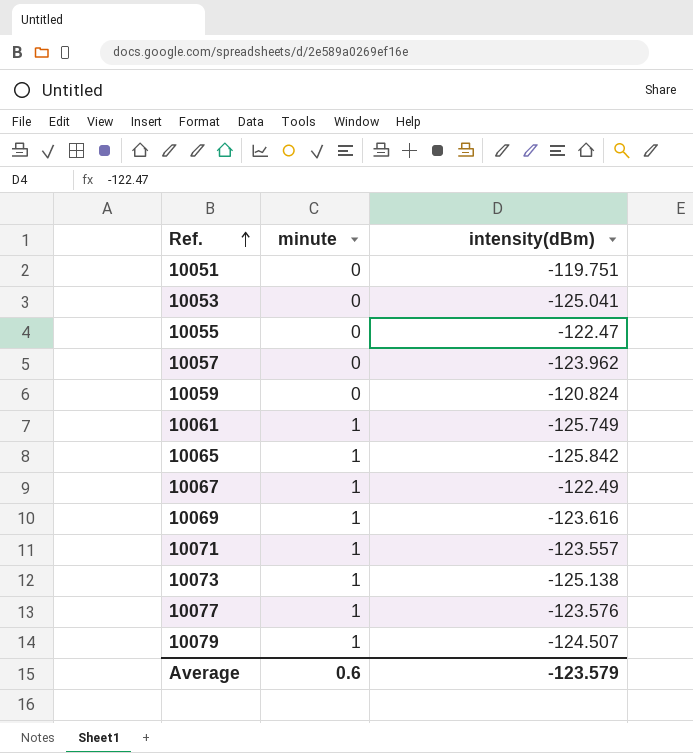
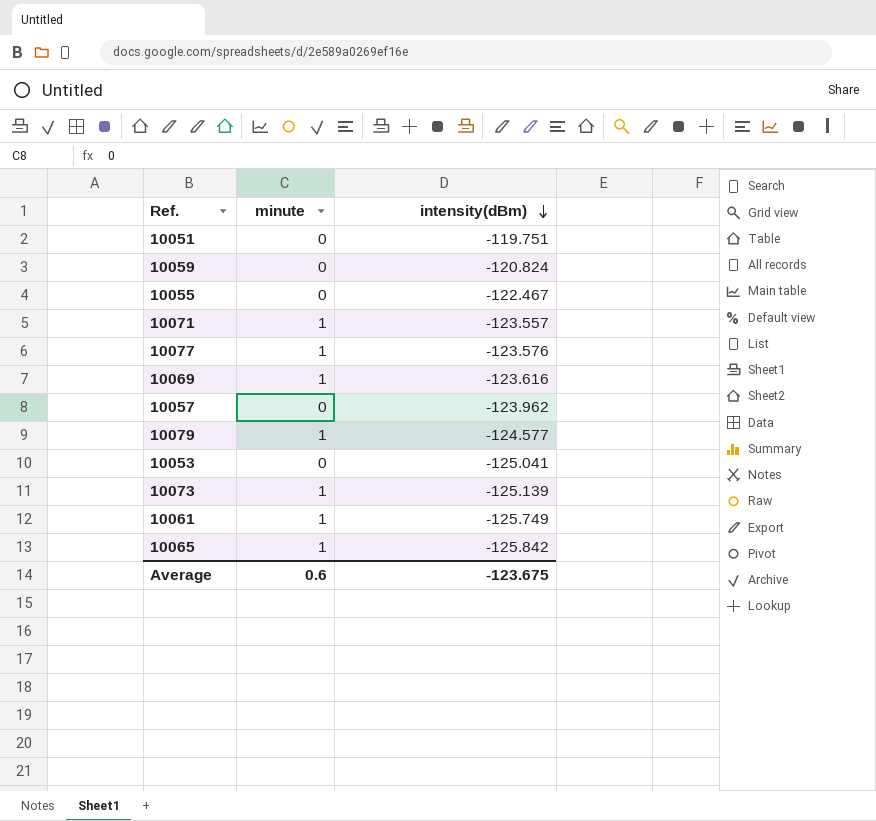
row order: Ref. ascending -> intensity(dBm) descending
row 10067: 1 | -122.49 -> none
10055 | intensity(dBm): -122.47 -> -122.467
10079 | intensity(dBm): -124.507 -> -124.577
10073 | intensity(dBm): -125.138 -> -125.139
Average | intensity(dBm): -123.579 -> -123.675

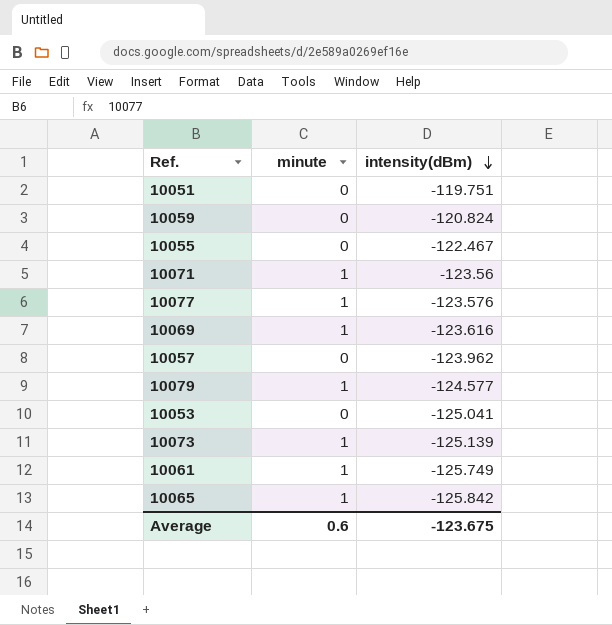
10071 | intensity(dBm): -123.557 -> -123.56

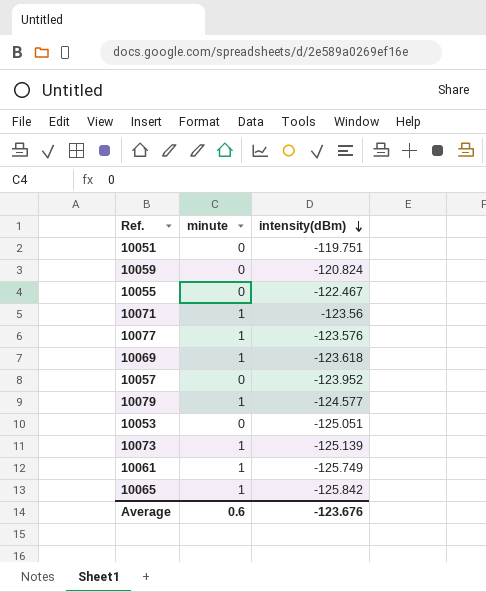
10069 | intensity(dBm): -123.616 -> -123.618
10057 | intensity(dBm): -123.962 -> -123.952
10053 | intensity(dBm): -125.041 -> -125.051
Average | intensity(dBm): -123.675 -> -123.676

